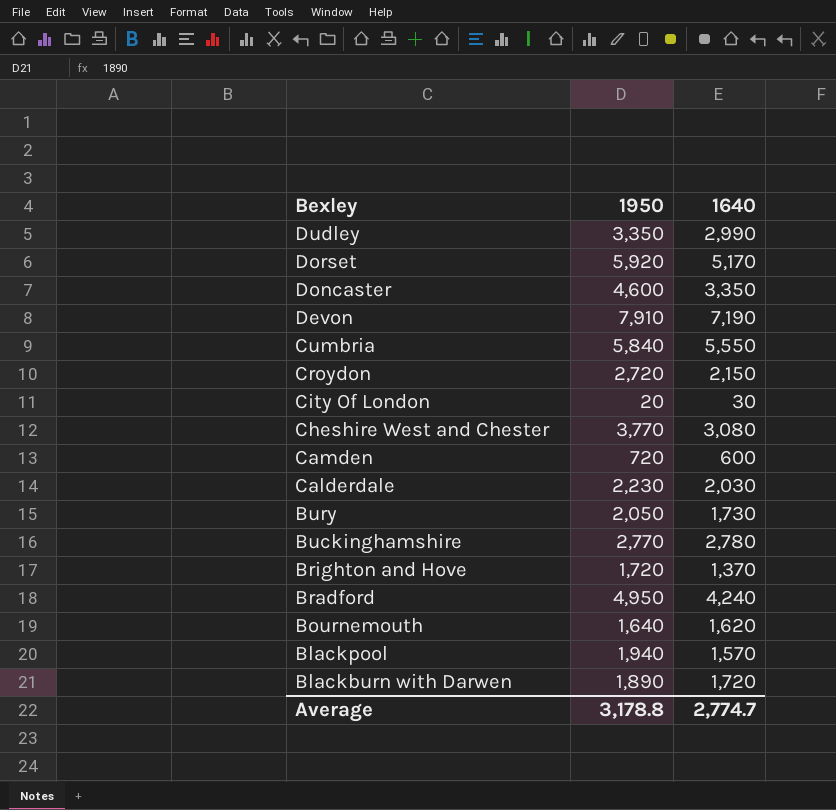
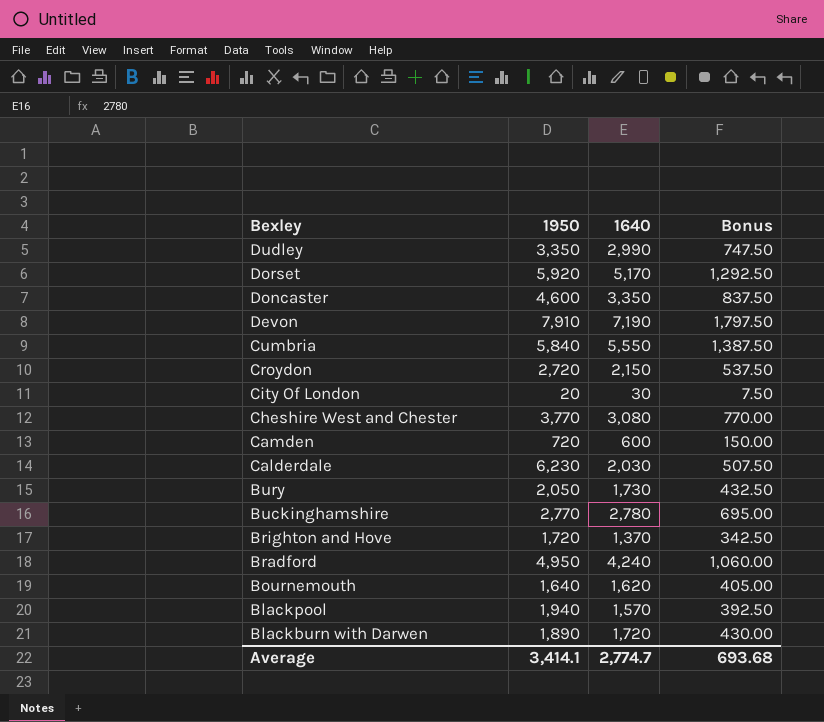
column Bonus | formula: none -> [1640] * 0.25
Calderdale | 1950: 2,230 -> 6,230
Average | 1950: 3,178.8 -> 3,414.1

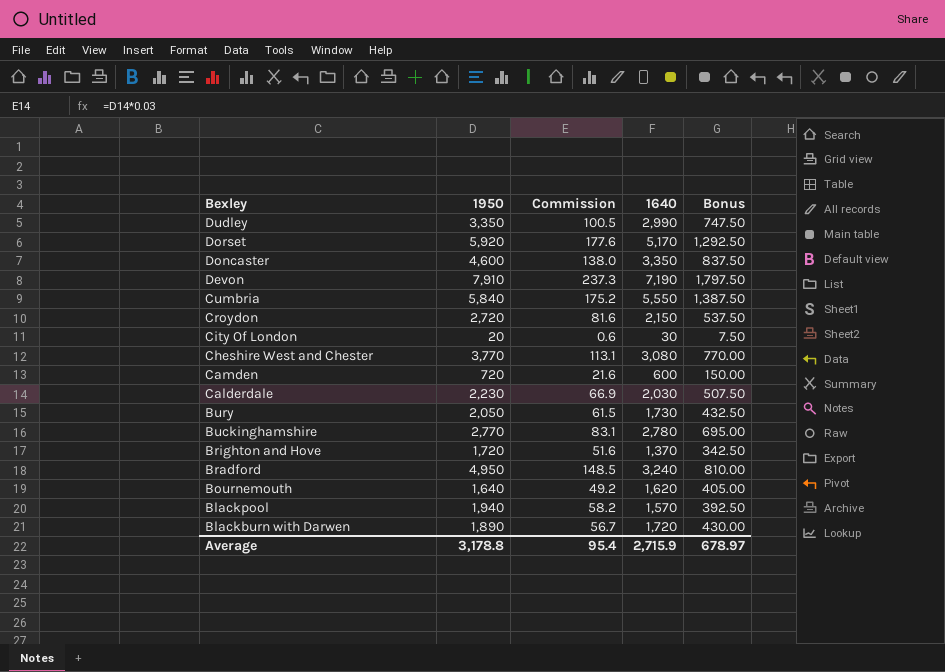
column Commission | formula: none -> [1950] * 0.03
Calderdale | 1950: 6,230 -> 2,230
Bradford | 1640: 4,240 -> 3,240
Bradford | Bonus: 1,060.00 -> 810.00
Average | 1950: 3,414.1 -> 3,178.8
Average | 1640: 2,774.7 -> 2,715.9
Average | Bonus: 693.68 -> 678.97

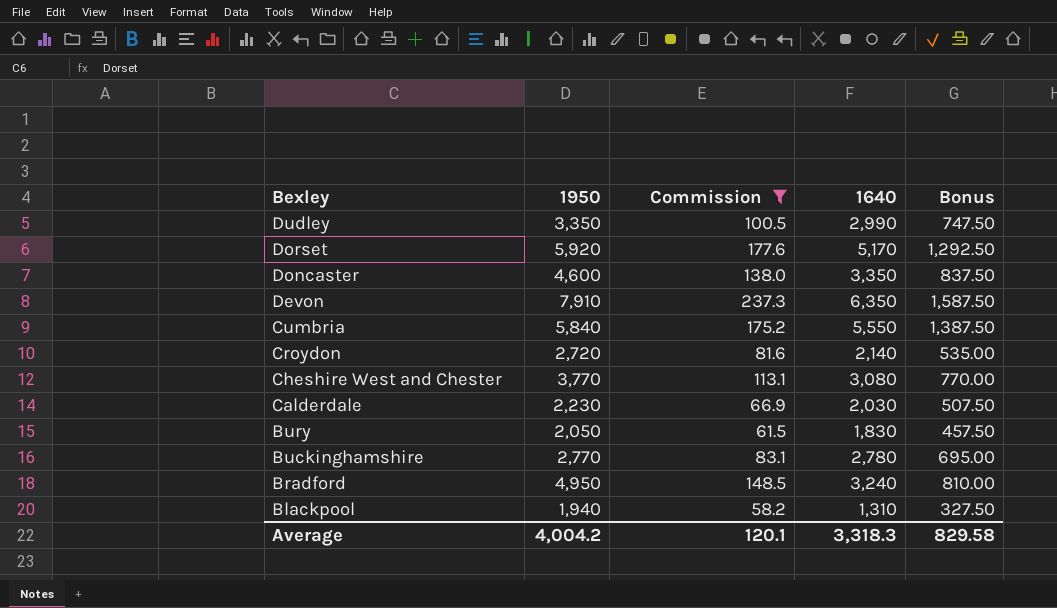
filter: none -> Commission >= 58.2
Devon | 1640: 7,190 -> 6,350
Devon | Bonus: 1,797.50 -> 1,587.50
Croydon | 1640: 2,150 -> 2,140
Croydon | Bonus: 537.50 -> 535.00
Bury | 1640: 1,730 -> 1,830
Bury | Bonus: 432.50 -> 457.50
Blackpool | 1640: 1,570 -> 1,310
Blackpool | Bonus: 392.50 -> 327.50
Average | 1950: 3,178.8 -> 4,004.2
Average | Commission: 95.4 -> 120.1
Average | 1640: 2,715.9 -> 3,318.3
Average | Bonus: 678.97 -> 829.58

